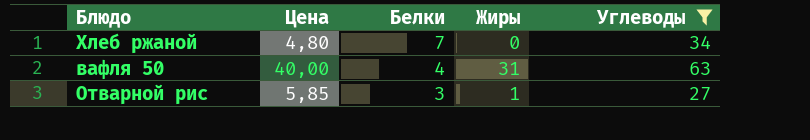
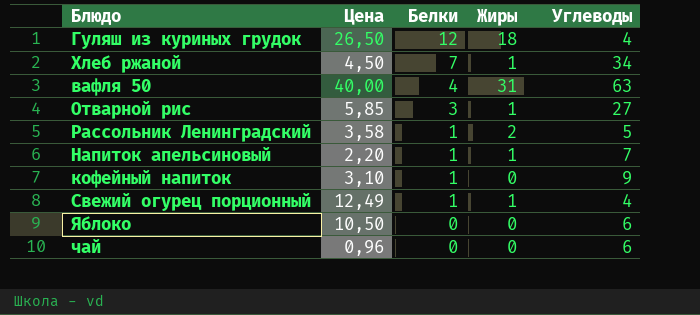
filter: Углеводы >= 27 -> none
Хлеб ржаной | Цена: 4,80 -> 4,50
Хлеб ржаной | Жиры: 0 -> 1

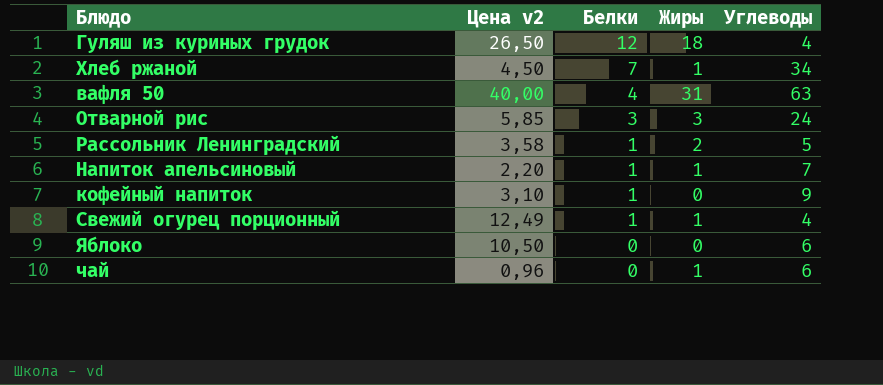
column name: Цена -> Цена v2
Отварной рис | Жиры: 1 -> 3
Отварной рис | Углеводы: 27 -> 24
чай | Жиры: 0 -> 1

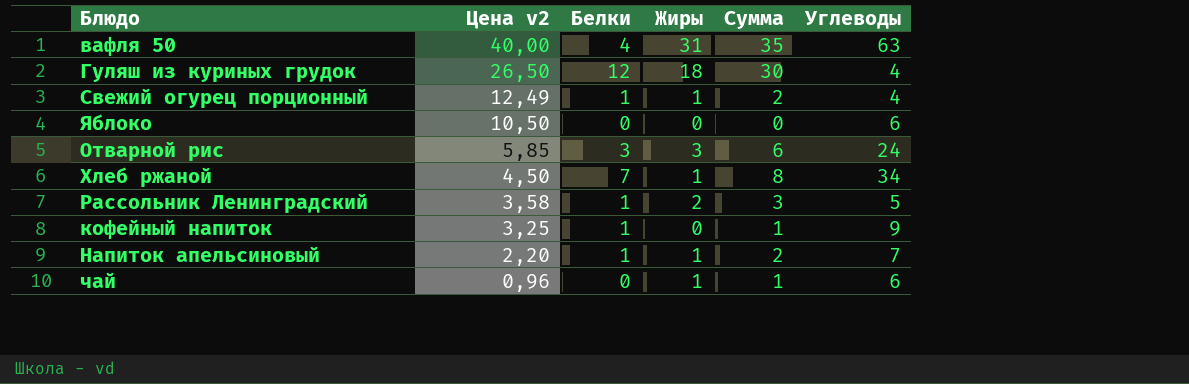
row order: Белки descending -> Цена v2 descending
column Сумма | formula: none -> [Белки] + [Жиры]
кофейный напиток | Цена v2: 3,10 -> 3,25

